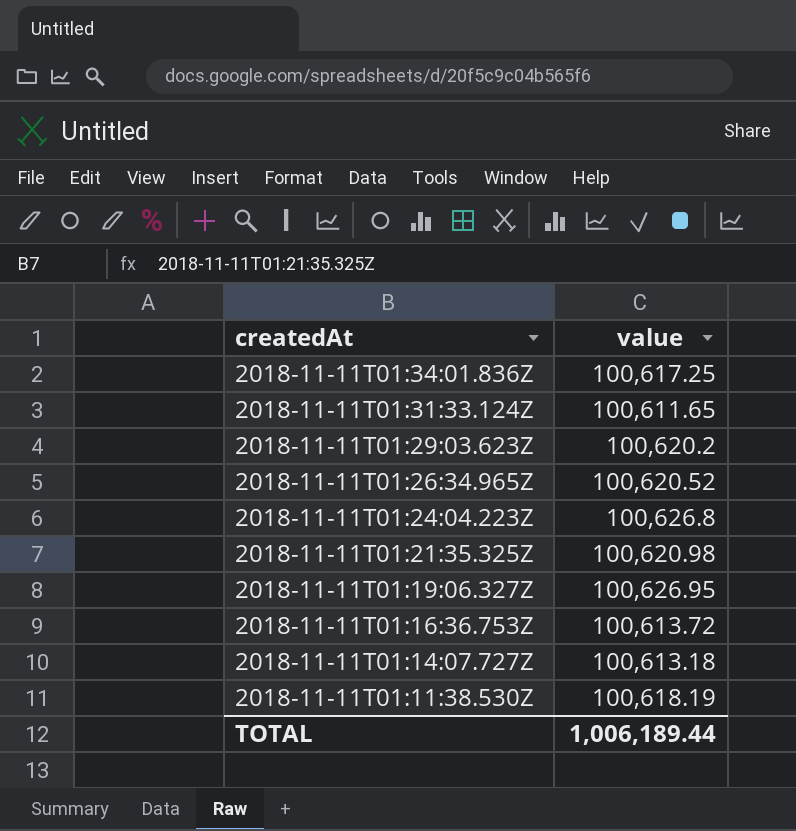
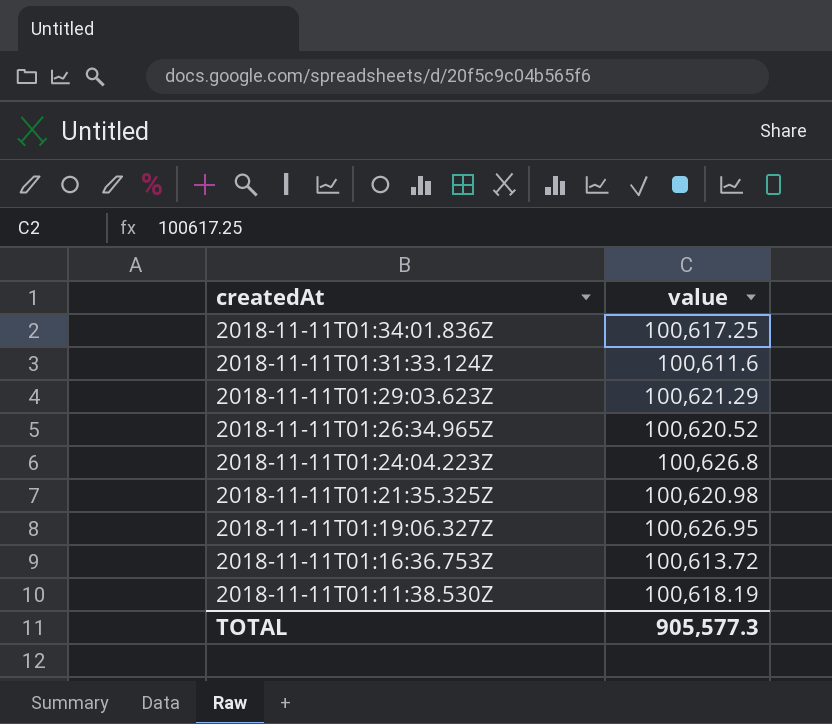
row 2018-11-11T01:14:07.727Z: 100,613.18 -> none
2018-11-11T01:31:33.124Z | value: 100,611.65 -> 100,611.6
2018-11-11T01:29:03.623Z | value: 100,620.2 -> 100,621.29
TOTAL | value: 1,006,189.44 -> 905,577.3

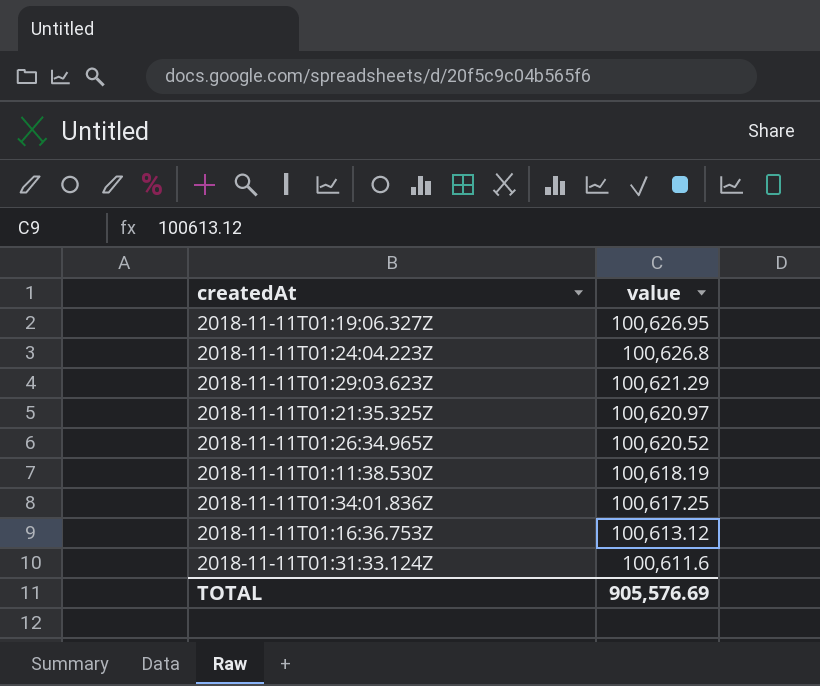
row order: createdAt descending -> value descending
2018-11-11T01:21:35.325Z | value: 100,620.98 -> 100,620.97
2018-11-11T01:16:36.753Z | value: 100,613.72 -> 100,613.12
TOTAL | value: 905,577.3 -> 905,576.69

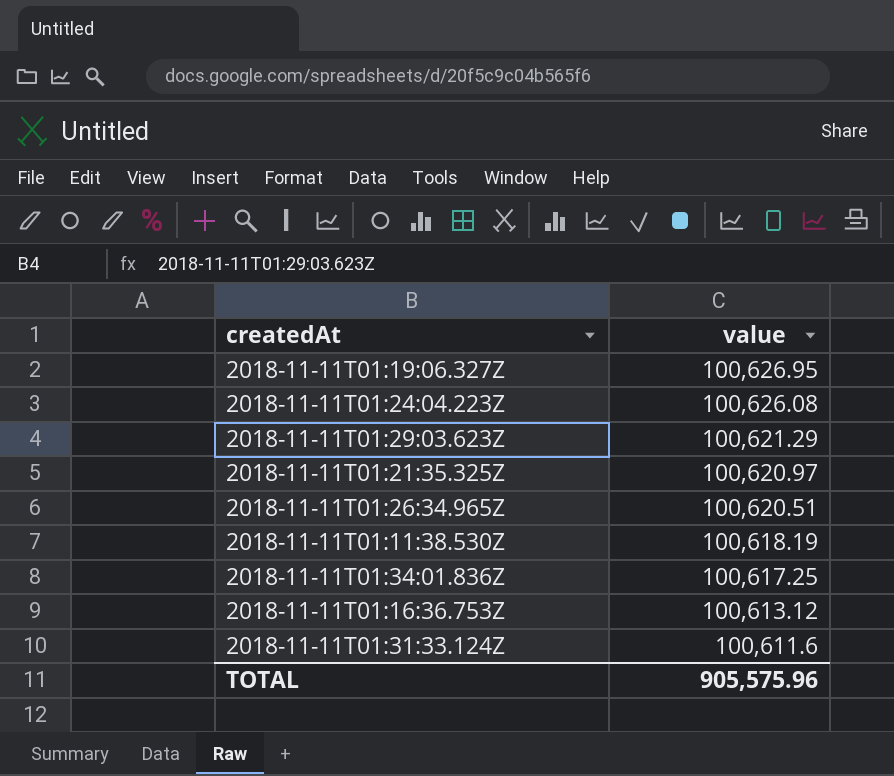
2018-11-11T01:24:04.223Z | value: 100,626.8 -> 100,626.08
2018-11-11T01:26:34.965Z | value: 100,620.52 -> 100,620.51
TOTAL | value: 905,576.69 -> 905,575.96

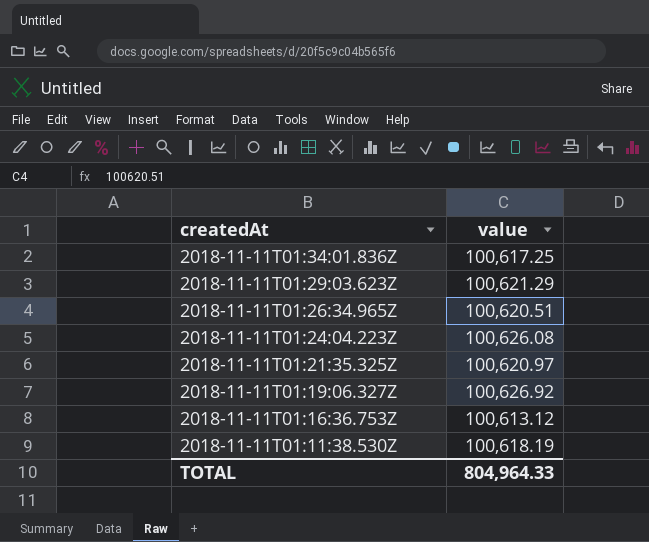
row order: value descending -> createdAt descending
row 2018-11-11T01:31:33.124Z: 100,611.6 -> none
2018-11-11T01:19:06.327Z | value: 100,626.95 -> 100,626.92
TOTAL | value: 905,575.96 -> 804,964.33

